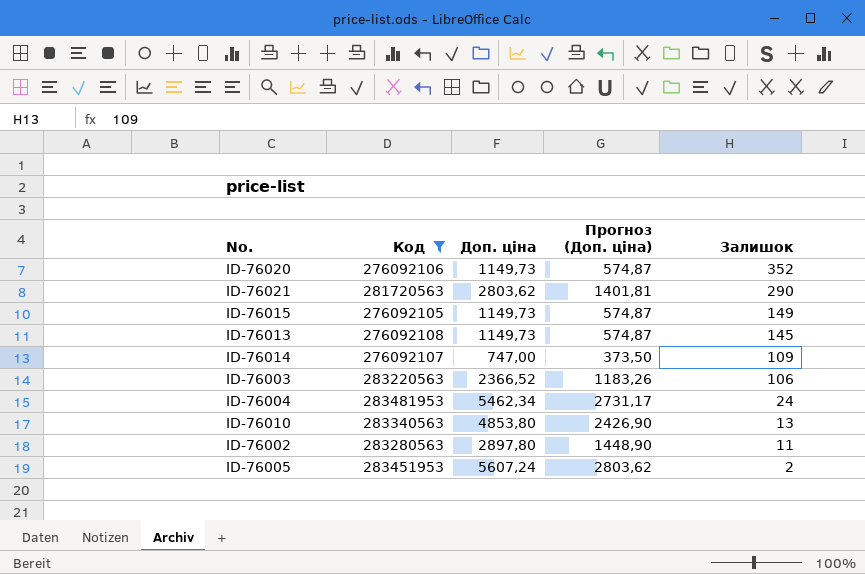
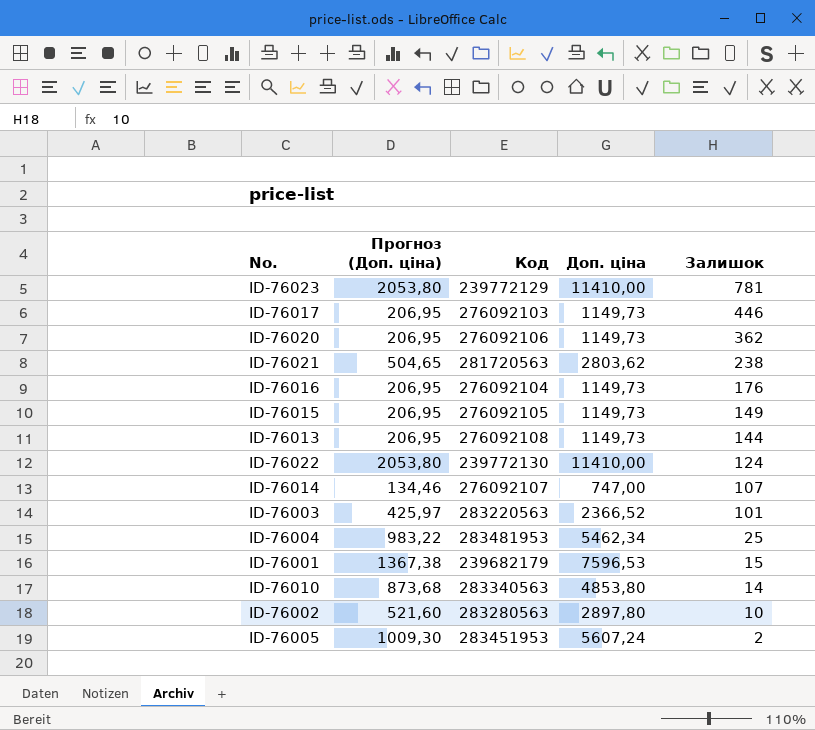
filter: Код >= 276092105 -> none
column Прогноз (Доп. ціна) | formula: [Доп. ціна] * 0,5 -> [Доп. ціна] * 0,18
column Прогноз (Доп. ціна) | position: 4 -> 2
ID-76020 | Залишок: 352 -> 362
ID-76021 | Залишок: 290 -> 238
ID-76013 | Залишок: 145 -> 144
ID-76014 | Залишок: 109 -> 107
ID-76003 | Залишок: 106 -> 101
ID-76004 | Залишок: 24 -> 25
ID-76010 | Залишок: 13 -> 14
ID-76002 | Залишок: 11 -> 10

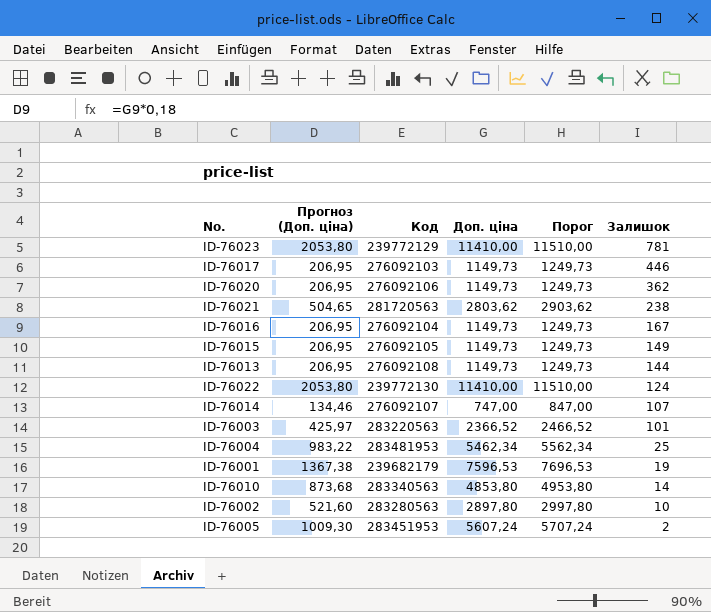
column Порог | formula: none -> [Доп. ціна] + 100
ID-76016 | Залишок: 176 -> 167
ID-76001 | Залишок: 15 -> 19

